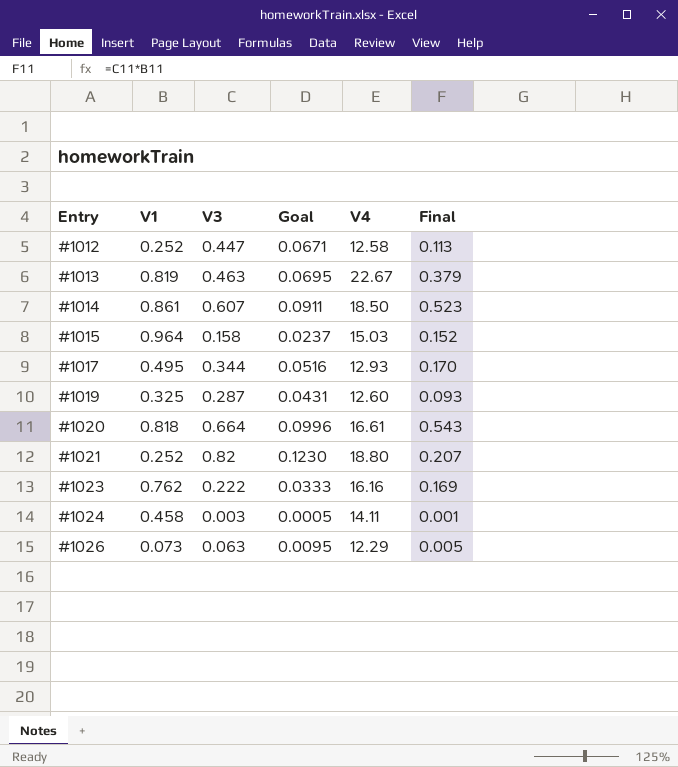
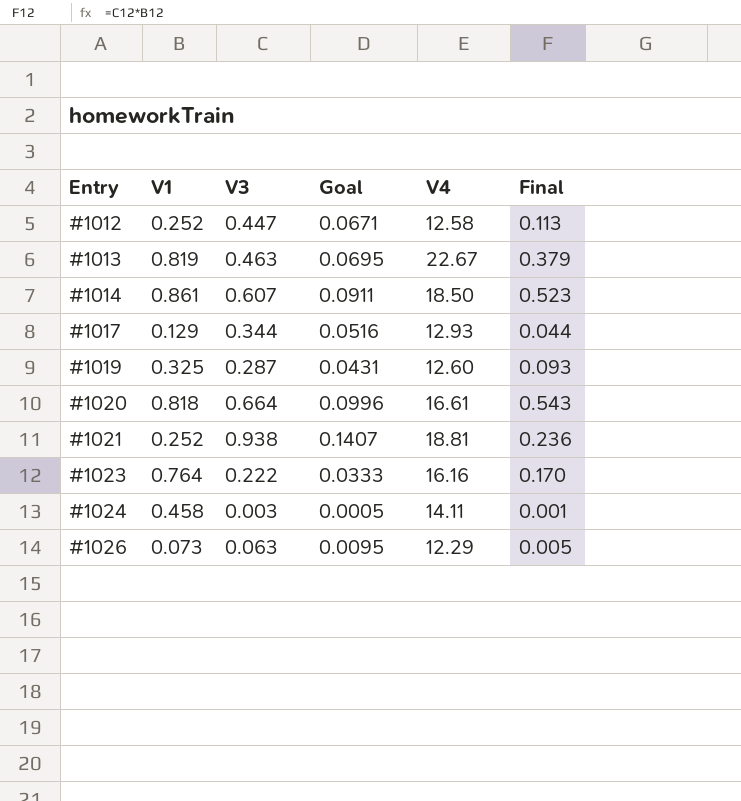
row #1015: 0.964 | 0.158 | 0.0237 | 15.03 | 0.152 -> none
#1017 | V1: 0.495 -> 0.129
#1017 | Final: 0.170 -> 0.044
#1021 | V3: 0.82 -> 0.938
#1021 | Goal: 0.1230 -> 0.1407
#1021 | V4: 18.80 -> 18.81
#1021 | Final: 0.207 -> 0.236
#1023 | V1: 0.762 -> 0.764
#1023 | Final: 0.169 -> 0.170

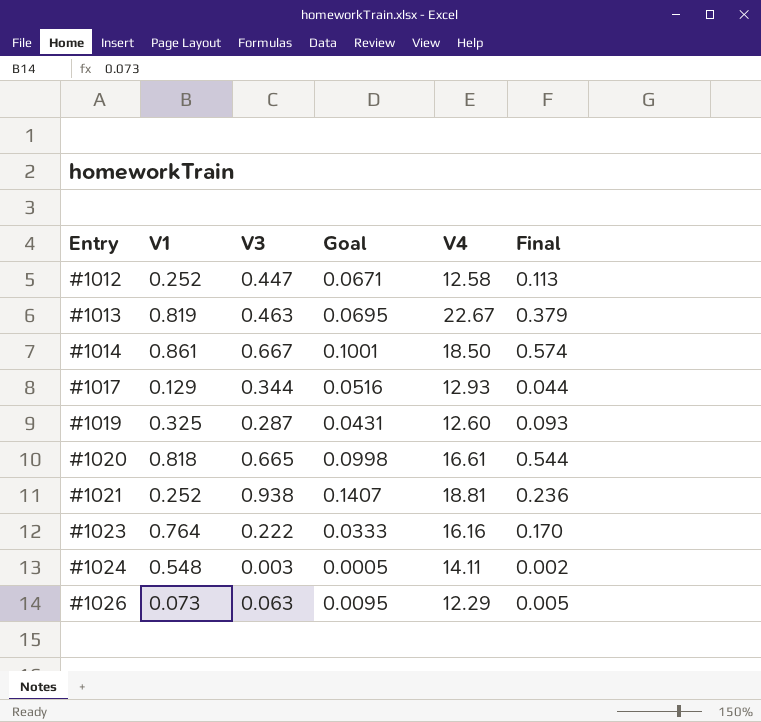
#1014 | V3: 0.607 -> 0.667
#1014 | Goal: 0.0911 -> 0.1001
#1014 | Final: 0.523 -> 0.574
#1020 | V3: 0.664 -> 0.665
#1020 | Goal: 0.0996 -> 0.0998
#1020 | Final: 0.543 -> 0.544
#1024 | V1: 0.458 -> 0.548
#1024 | Final: 0.001 -> 0.002

